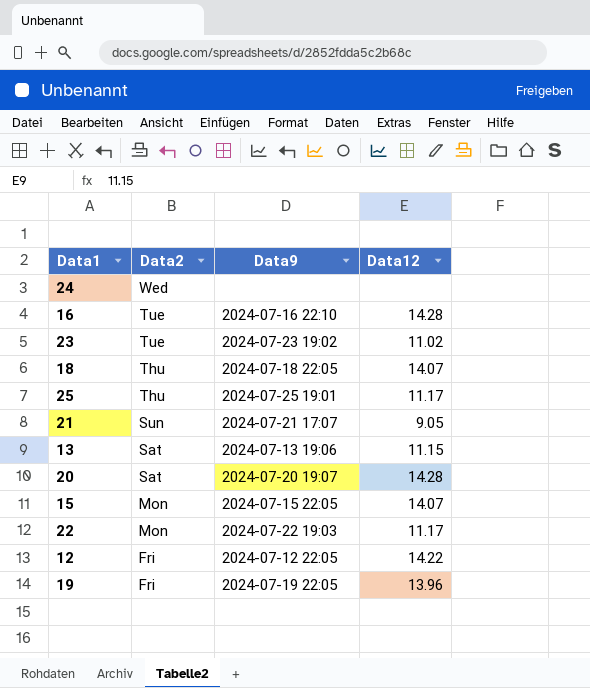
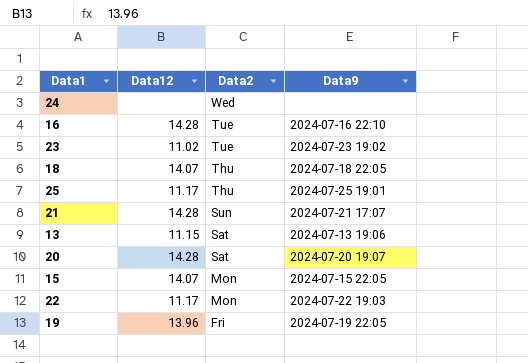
column Data12 | position: 4 -> 2
row 12: Fri | 2024-07-12 22:05 | 14.22 -> none
21 | Data12: 9.05 -> 14.28

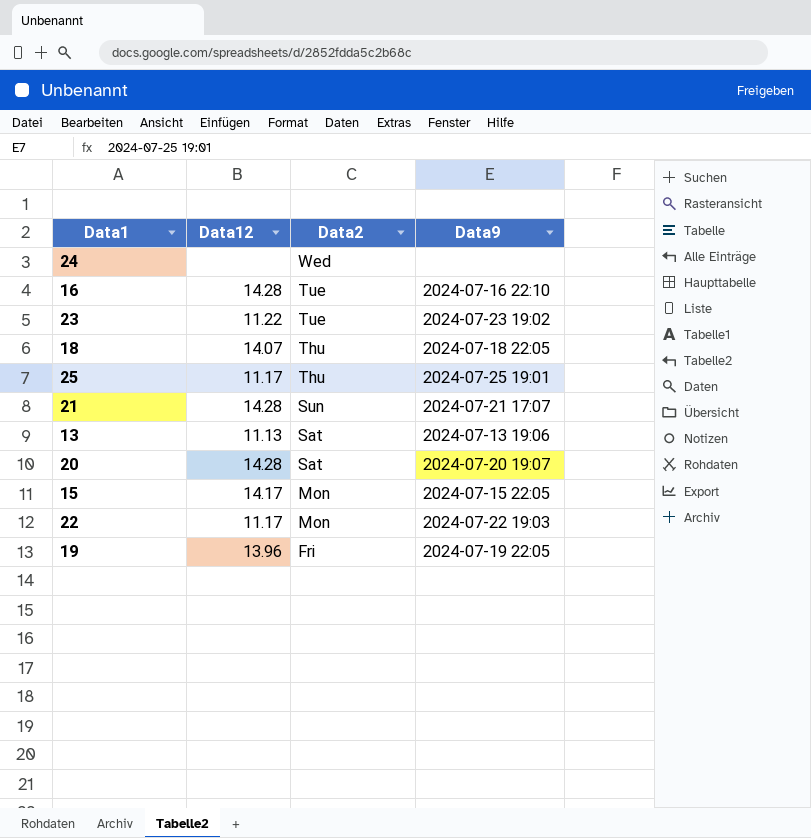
23 | Data12: 11.02 -> 11.22
13 | Data12: 11.15 -> 11.13
15 | Data12: 14.07 -> 14.17

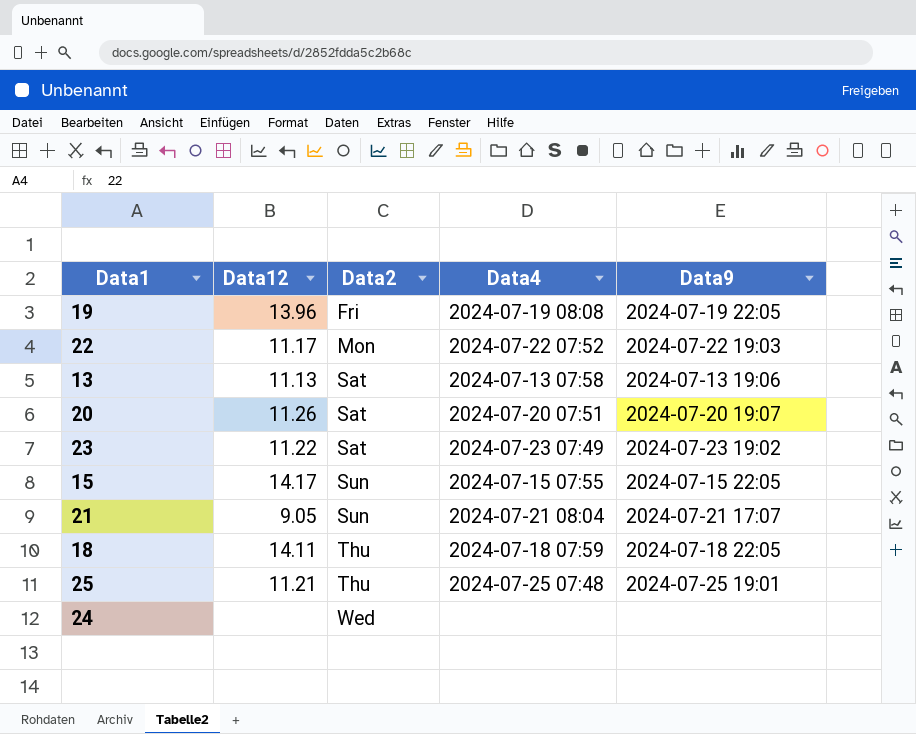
row order: Data2 descending -> Data2 ascending
column Data4 | position: none -> 4
row 16: 14.28 | Tue | 2024-07-16 22:10 -> none
20 | Data12: 14.28 -> 11.26
23 | Data2: Tue -> Sat
15 | Data2: Mon -> Sun
21 | Data12: 14.28 -> 9.05
18 | Data12: 14.07 -> 14.11
25 | Data12: 11.17 -> 11.21

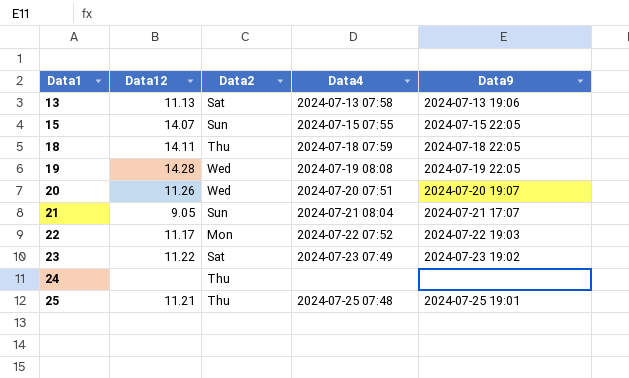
row order: Data2 ascending -> Data1 ascending
15 | Data12: 14.17 -> 14.07
19 | Data12: 13.96 -> 14.28
19 | Data2: Fri -> Wed
20 | Data2: Sat -> Wed
24 | Data2: Wed -> Thu

